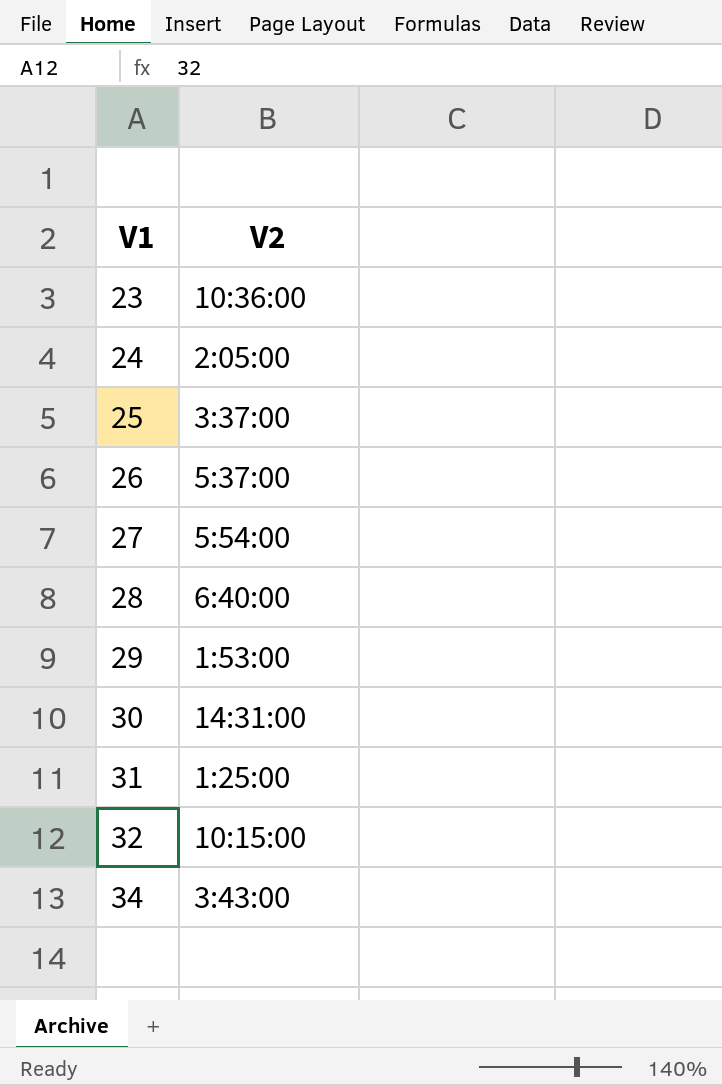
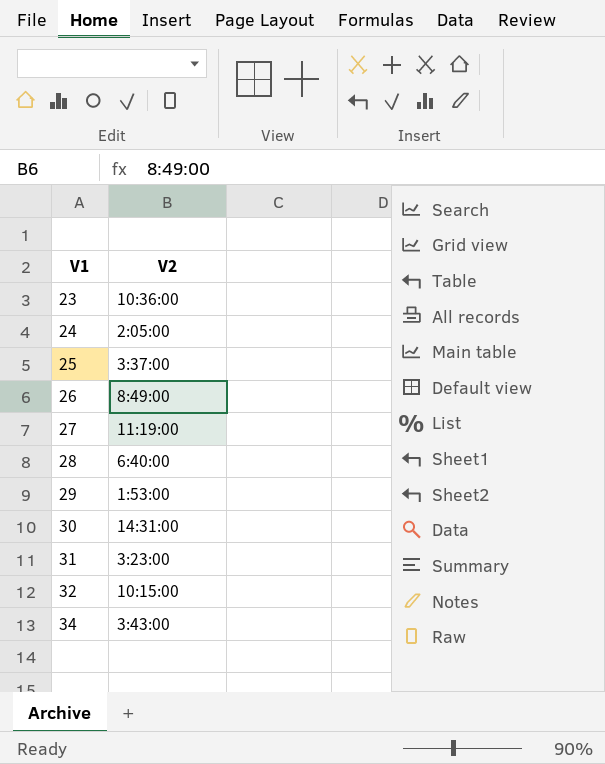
26 | V2: 5:37:00 -> 8:49:00
27 | V2: 5:54:00 -> 11:19:00
31 | V2: 1:25:00 -> 3:23:00

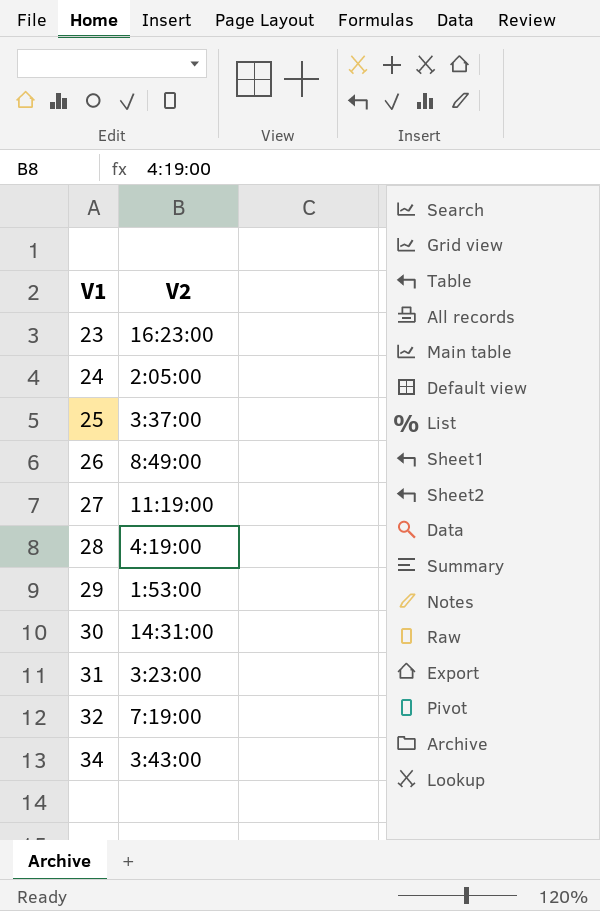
23 | V2: 10:36:00 -> 16:23:00
28 | V2: 6:40:00 -> 4:19:00
32 | V2: 10:15:00 -> 7:19:00

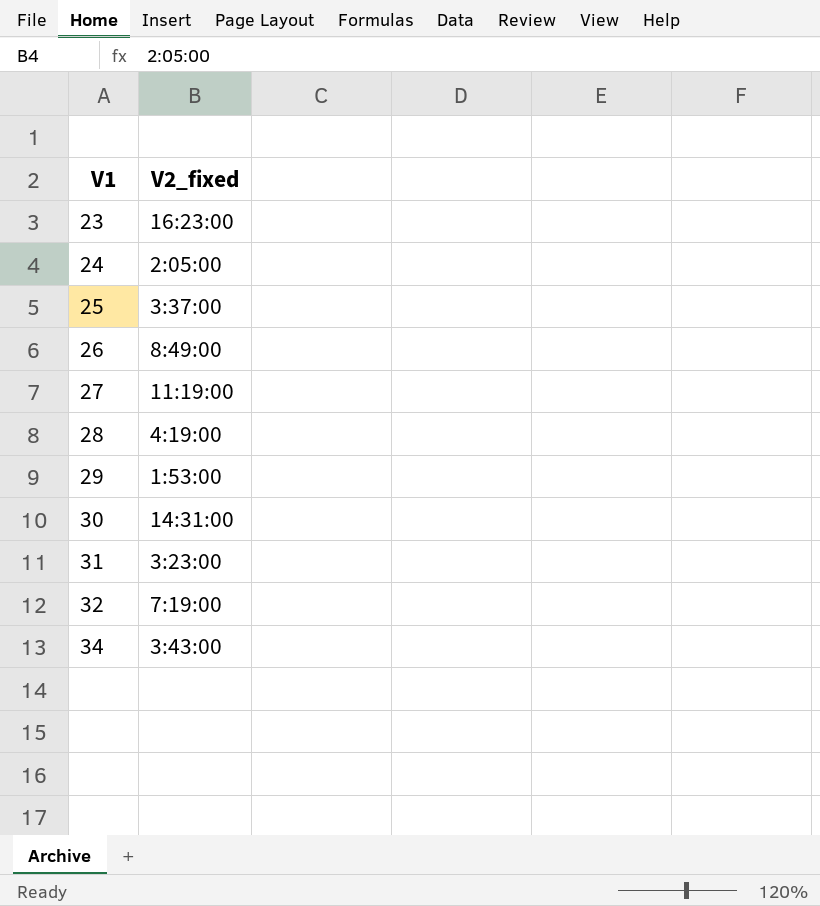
column name: V2 -> V2_fixed

